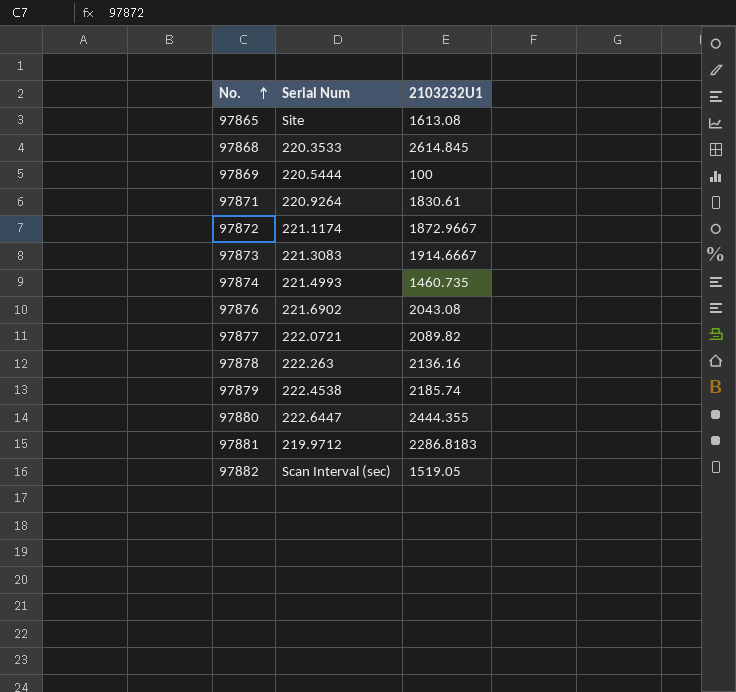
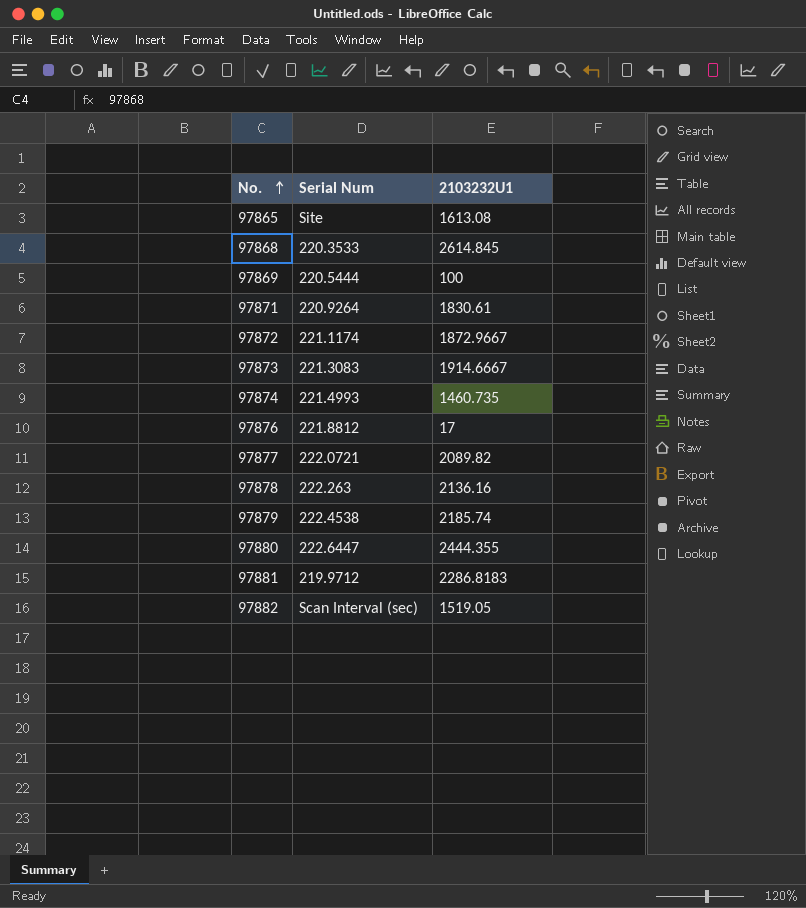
97876 | Serial Num: 221.6902 -> 221.8812
97876 | 2103232U1: 2043.08 -> 17

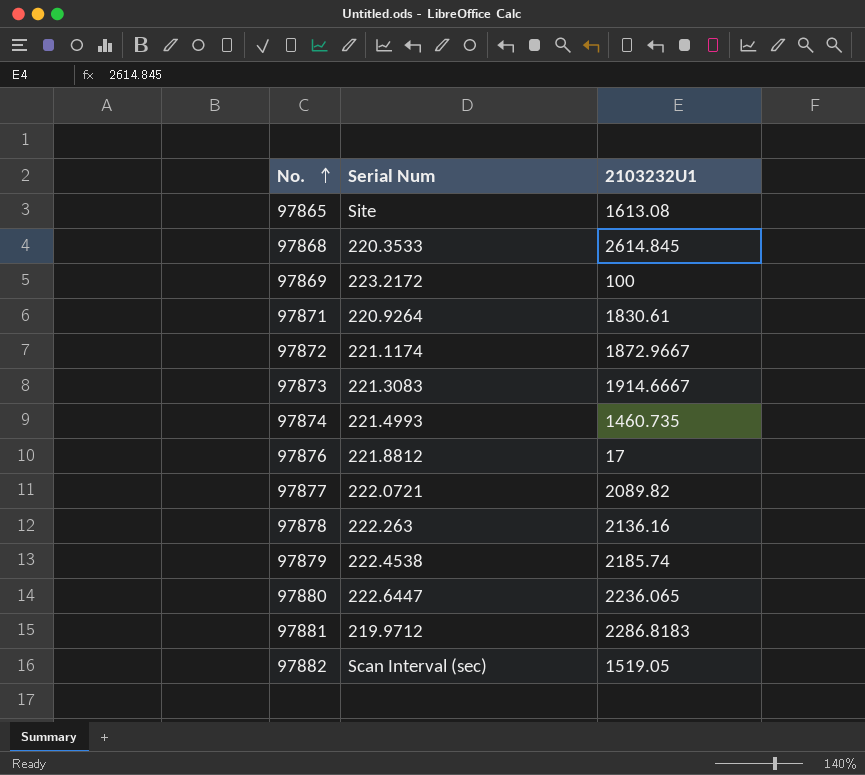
97869 | Serial Num: 220.5444 -> 223.2172
97880 | 2103232U1: 2444.355 -> 2236.065

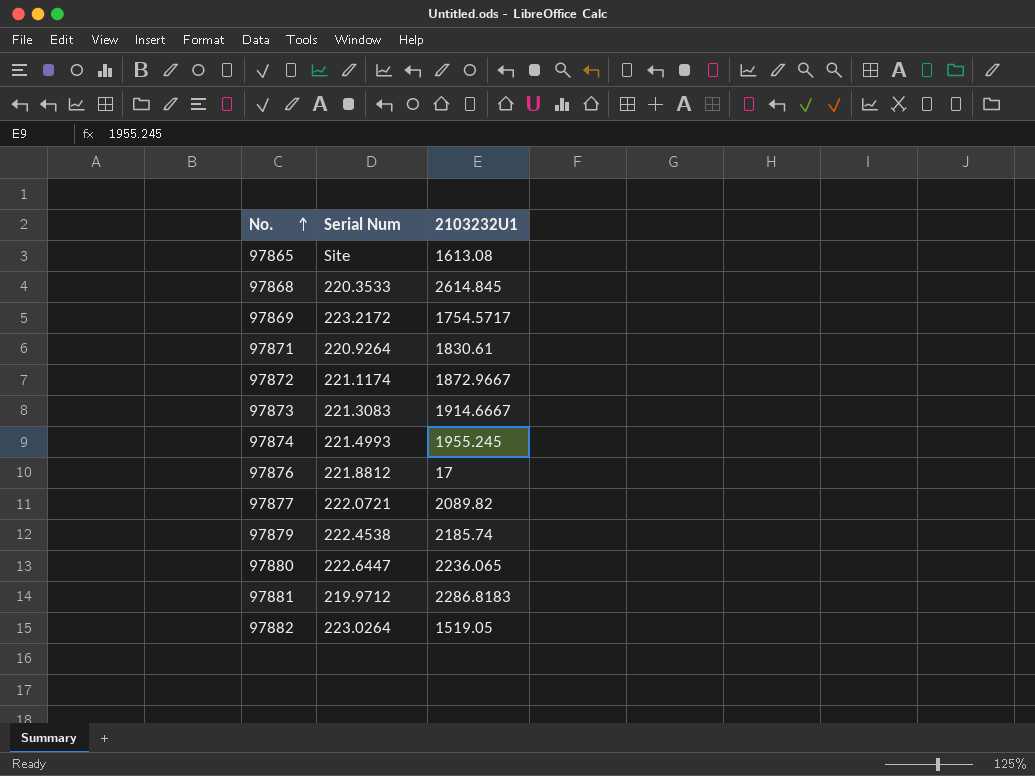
row 97878: 222.263 | 2136.16 -> none
97869 | 2103232U1: 100 -> 1754.5717
97874 | 2103232U1: 1460.735 -> 1955.245
97882 | Serial Num: Scan Interval (sec) -> 223.0264

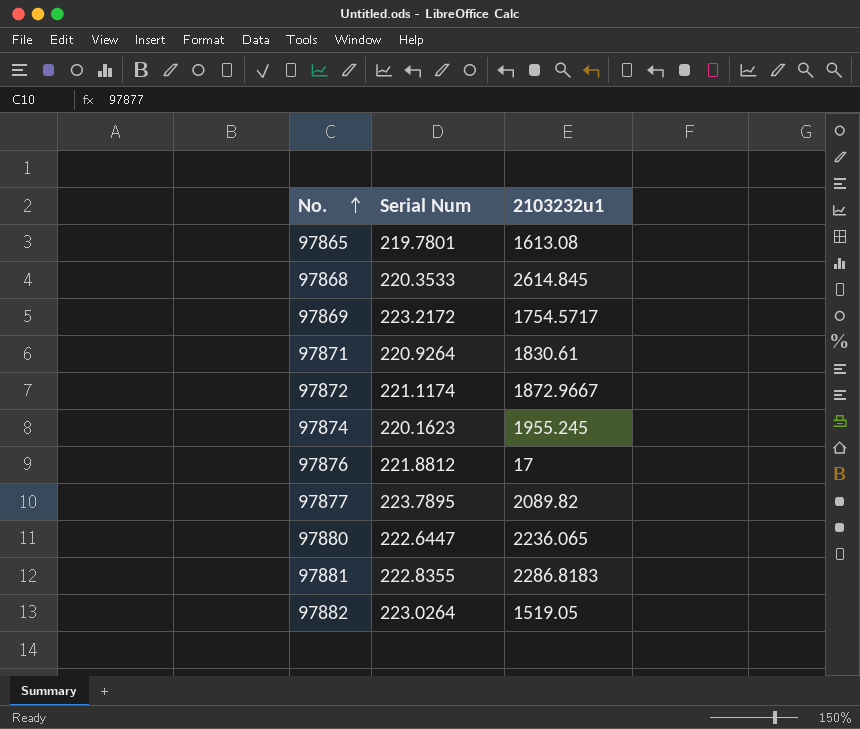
column name: 2103232U1 -> 2103232u1
row 97873: 221.3083 | 1914.6667 -> none
row 97879: 222.4538 | 2185.74 -> none
97865 | Serial Num: Site -> 219.7801
97874 | Serial Num: 221.4993 -> 220.1623
97877 | Serial Num: 222.0721 -> 223.7895
97881 | Serial Num: 219.9712 -> 222.8355

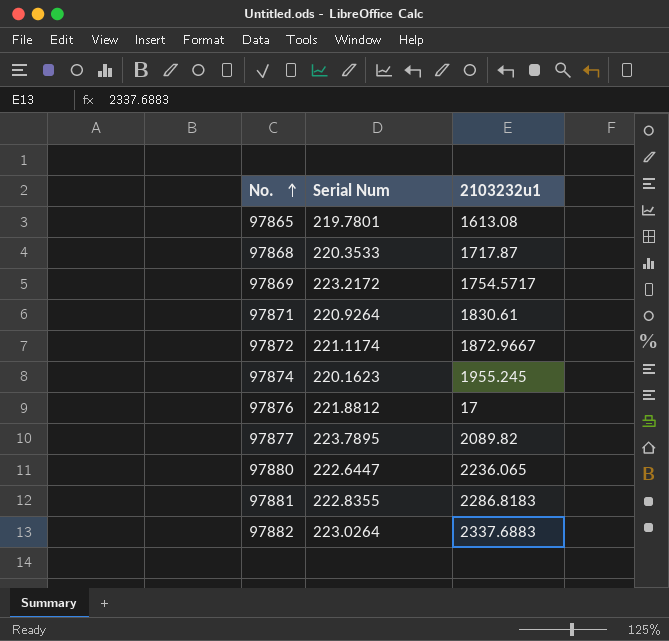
97868 | 2103232u1: 2614.845 -> 1717.87
97882 | 2103232u1: 1519.05 -> 2337.6883

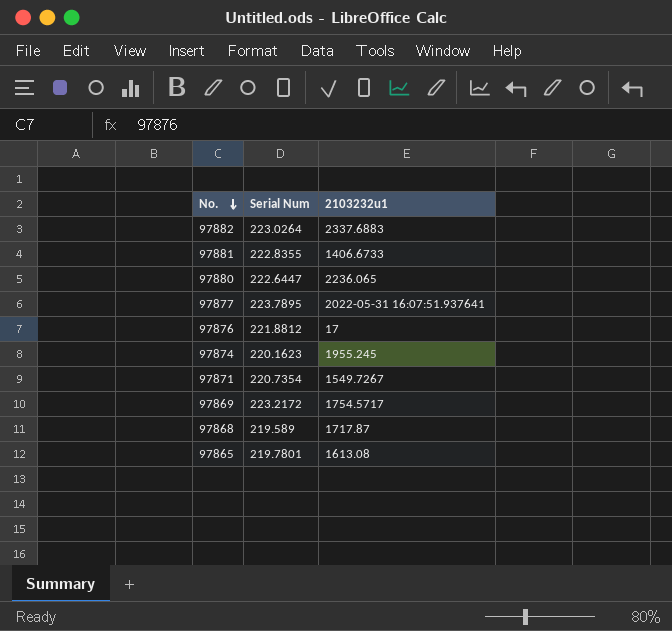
row order: No. ascending -> No. descending
row 97872: 221.1174 | 1872.9667 -> none
97881 | 2103232u1: 2286.8183 -> 1406.6733
97877 | 2103232u1: 2089.82 -> 2022-05-31 16:07:51.937641
97871 | Serial Num: 220.9264 -> 220.7354
97871 | 2103232u1: 1830.61 -> 1549.7267
97868 | Serial Num: 220.3533 -> 219.589

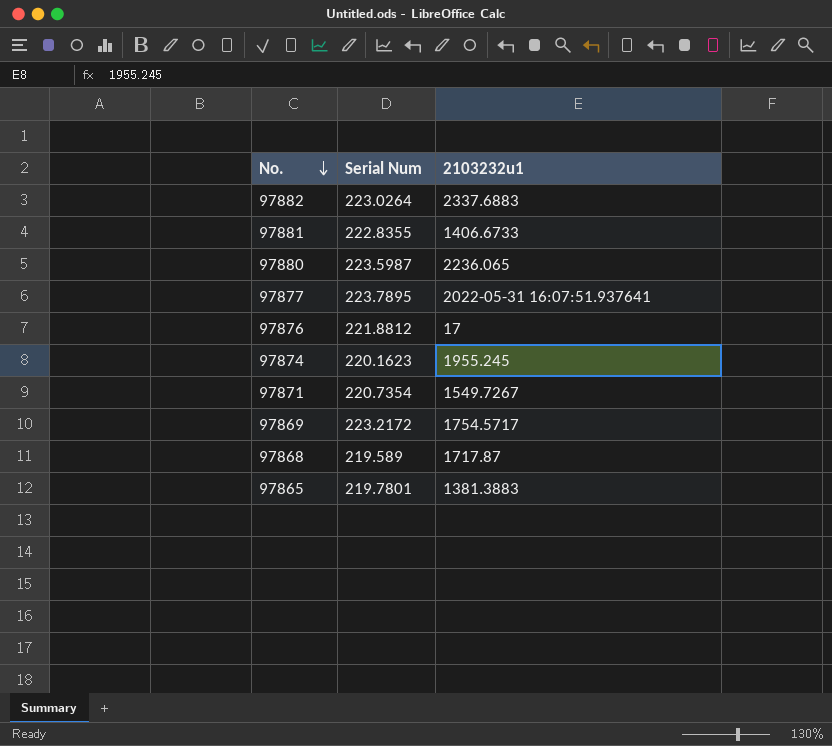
97880 | Serial Num: 222.6447 -> 223.5987
97865 | 2103232u1: 1613.08 -> 1381.3883

